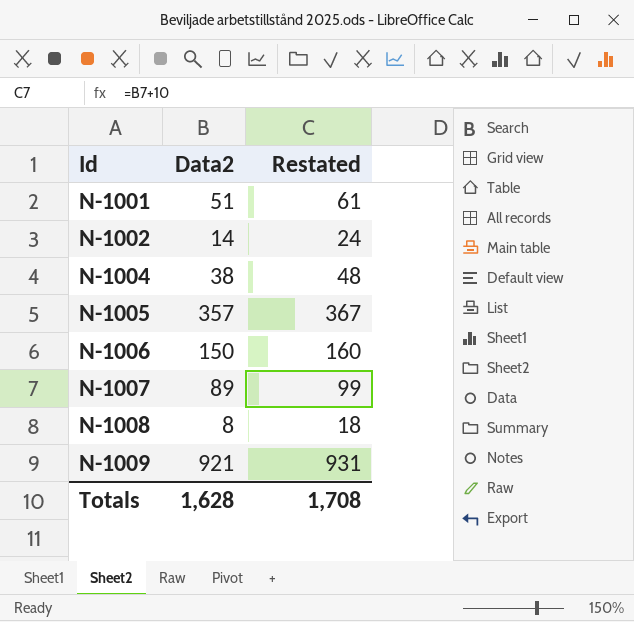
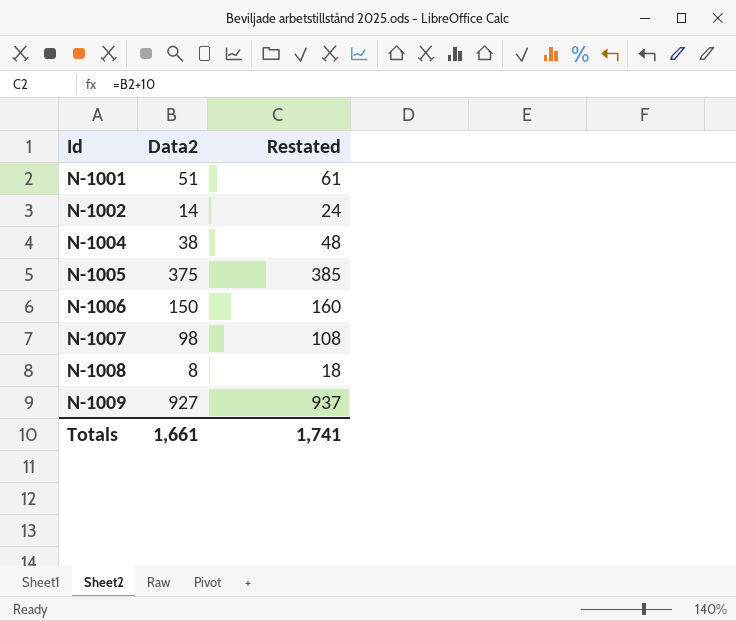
N-1005 | Data2: 357 -> 375
N-1005 | Restated: 367 -> 385
N-1007 | Data2: 89 -> 98
N-1007 | Restated: 99 -> 108
N-1009 | Data2: 921 -> 927
N-1009 | Restated: 931 -> 937
Totals | Data2: 1,628 -> 1,661
Totals | Restated: 1,708 -> 1,741

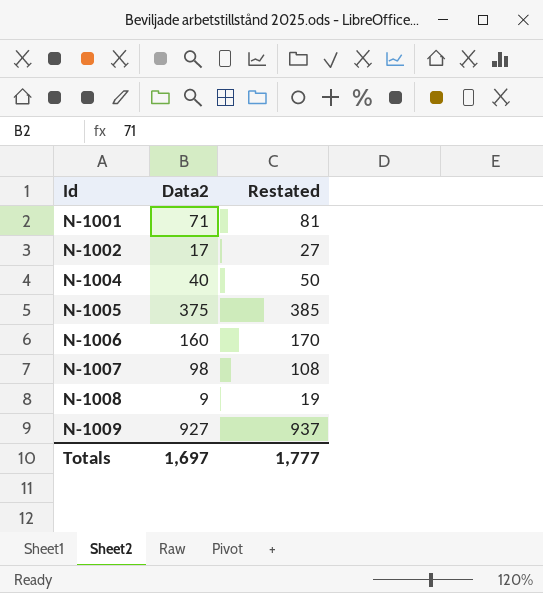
N-1001 | Data2: 51 -> 71
N-1001 | Restated: 61 -> 81
N-1002 | Data2: 14 -> 17
N-1002 | Restated: 24 -> 27
N-1004 | Data2: 38 -> 40
N-1004 | Restated: 48 -> 50
N-1006 | Data2: 150 -> 160
N-1006 | Restated: 160 -> 170
N-1008 | Data2: 8 -> 9
N-1008 | Restated: 18 -> 19
Totals | Data2: 1,661 -> 1,697
Totals | Restated: 1,741 -> 1,777

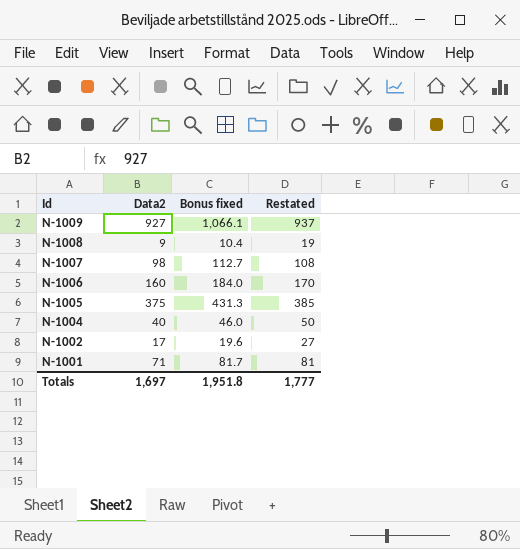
row order: Id ascending -> Id descending
column Bonus fixed | formula: none -> [Data2] * 1.15

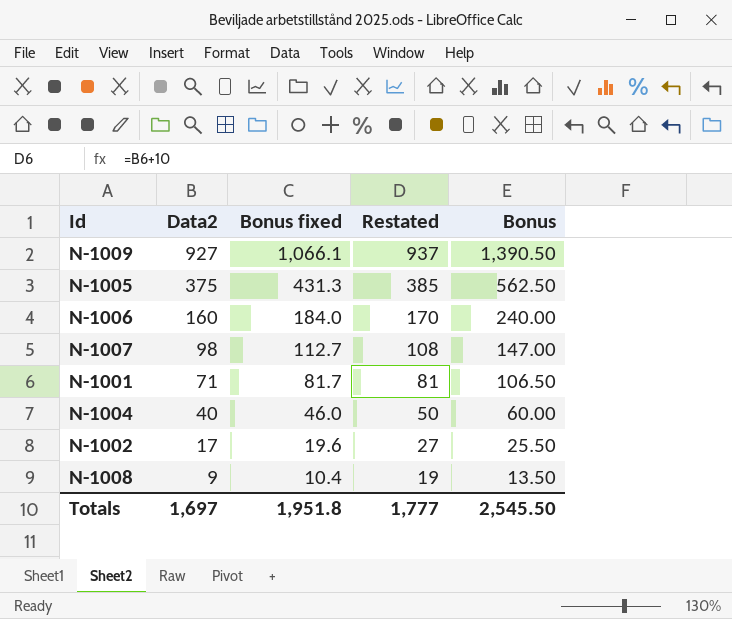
row order: Id descending -> Data2 descending
column Bonus | formula: none -> [Data2] * 1.5

